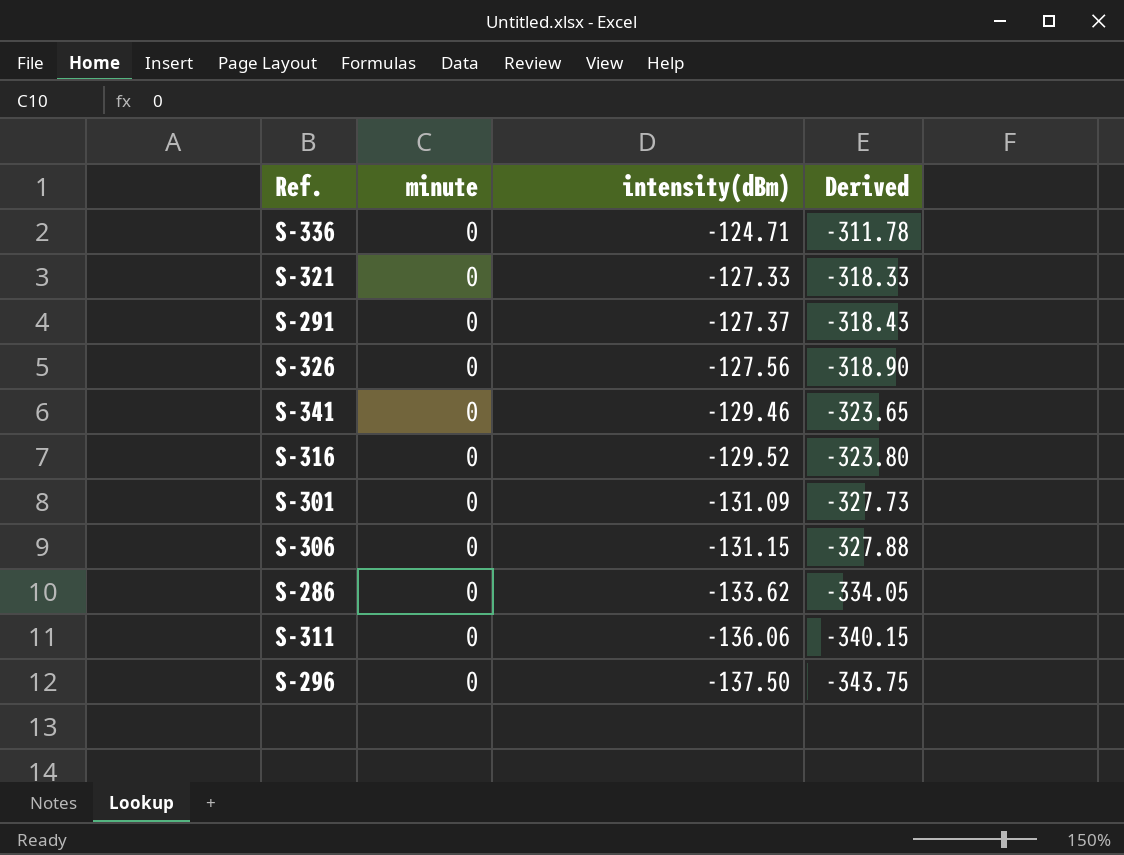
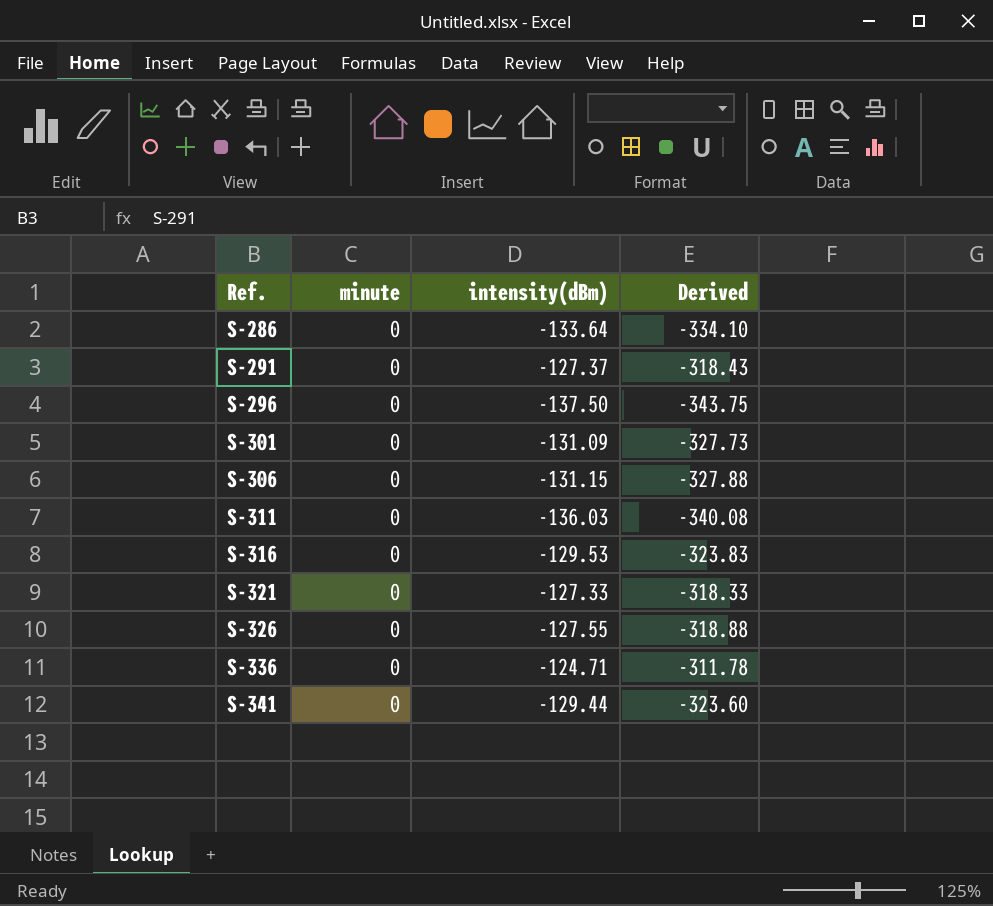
row order: intensity(dBm) descending -> Ref. ascending
S-286 | intensity(dBm): -133.62 -> -133.64
S-286 | Derived: -334.05 -> -334.10
S-311 | intensity(dBm): -136.06 -> -136.03
S-311 | Derived: -340.15 -> -340.08
S-316 | intensity(dBm): -129.52 -> -129.53
S-316 | Derived: -323.80 -> -323.83
S-326 | intensity(dBm): -127.56 -> -127.55
S-326 | Derived: -318.90 -> -318.88
S-341 | intensity(dBm): -129.46 -> -129.44
S-341 | Derived: -323.65 -> -323.60

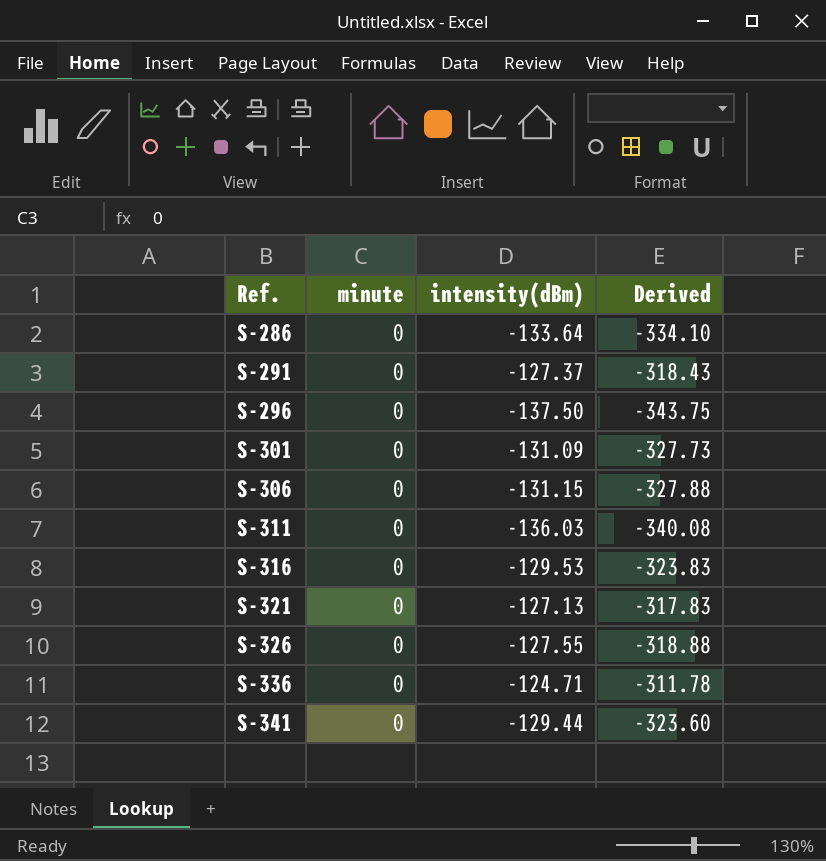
S-321 | intensity(dBm): -127.33 -> -127.13
S-321 | Derived: -318.33 -> -317.83

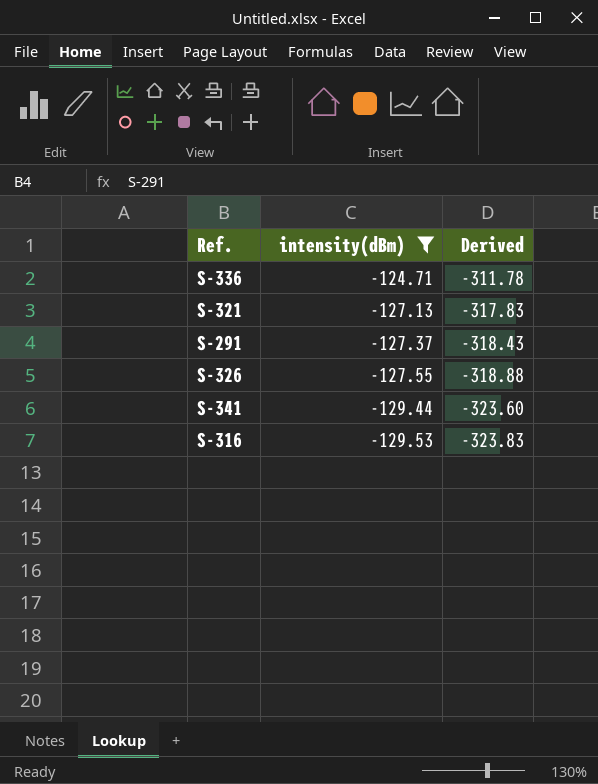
filter: none -> intensity(dBm) >= -129.53
row order: Ref. ascending -> intensity(dBm) descending
column minute | position: 2 -> none

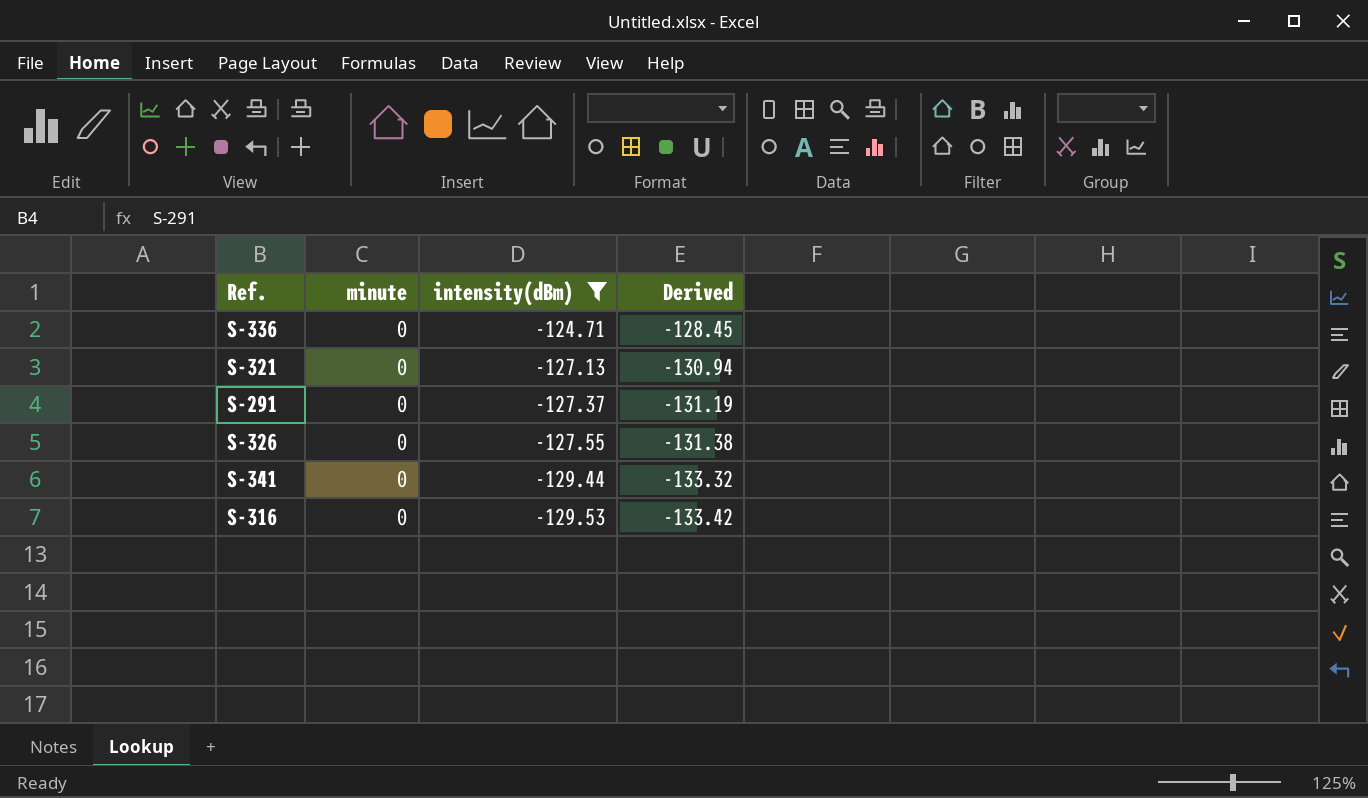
column minute | position: none -> 2
column Derived | formula: [intensity(dBm)] * 2.5 -> [intensity(dBm)] * 1.03

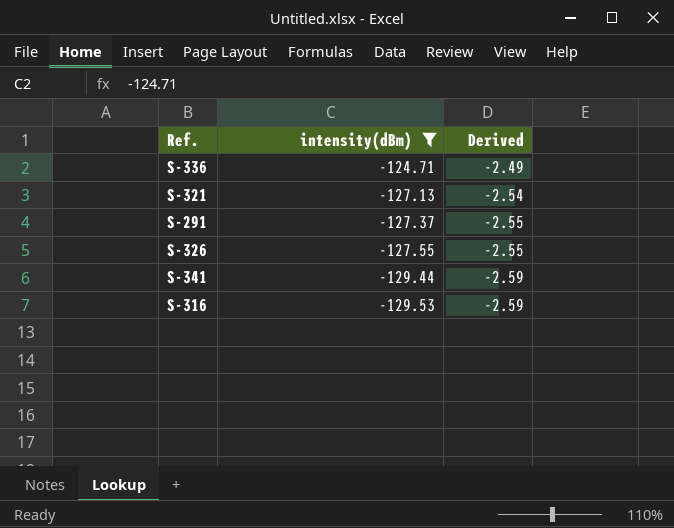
column minute | position: 2 -> none
column Derived | formula: [intensity(dBm)] * 1.03 -> [intensity(dBm)] * 0.02

